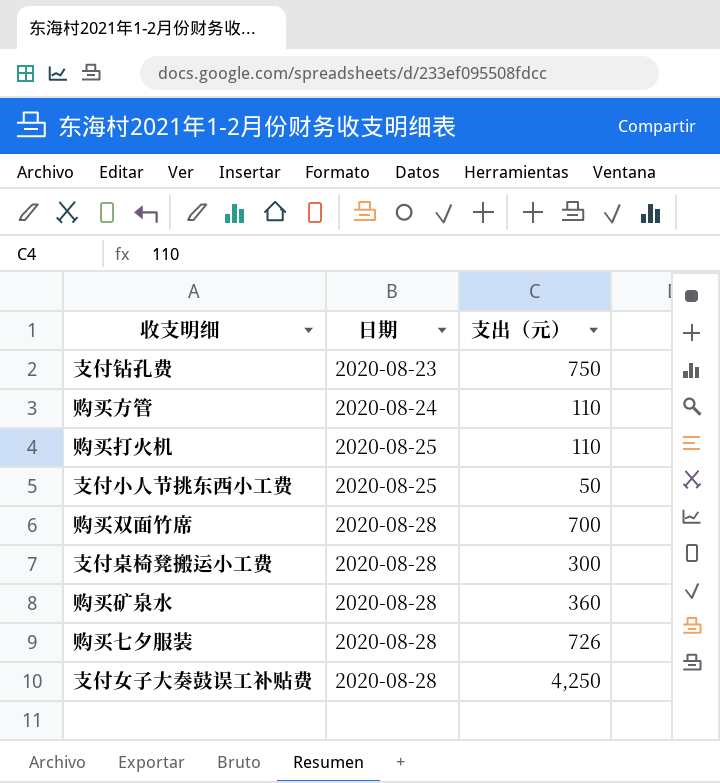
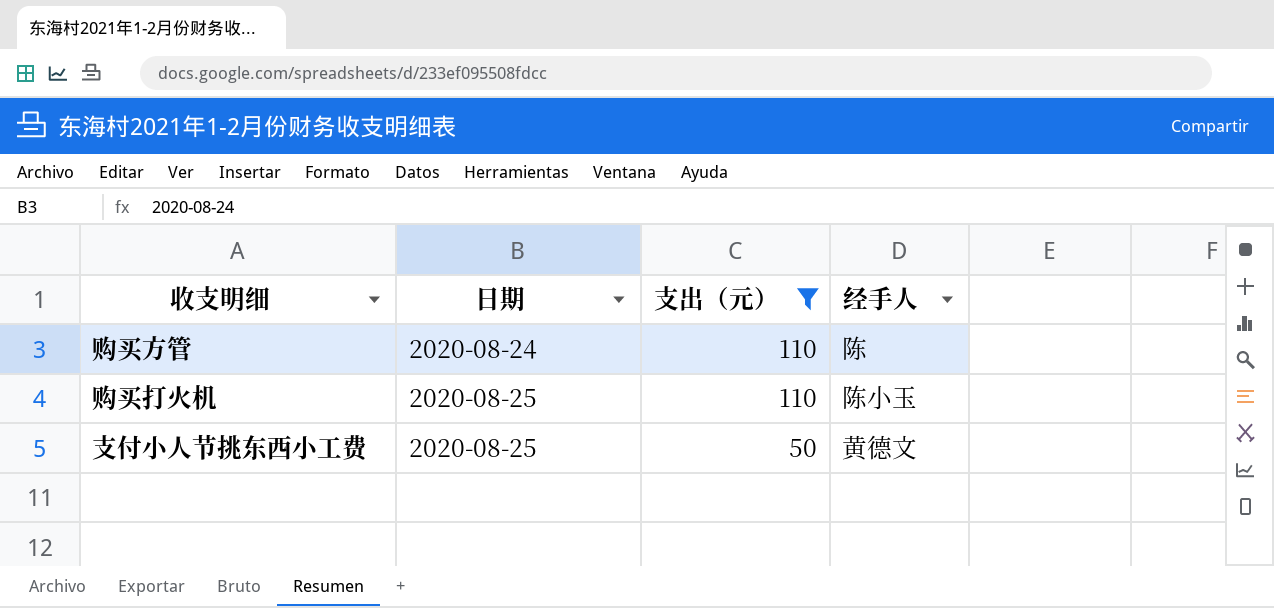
filter: none -> 支出（元） <= 110
column 经手人 | position: none -> 4

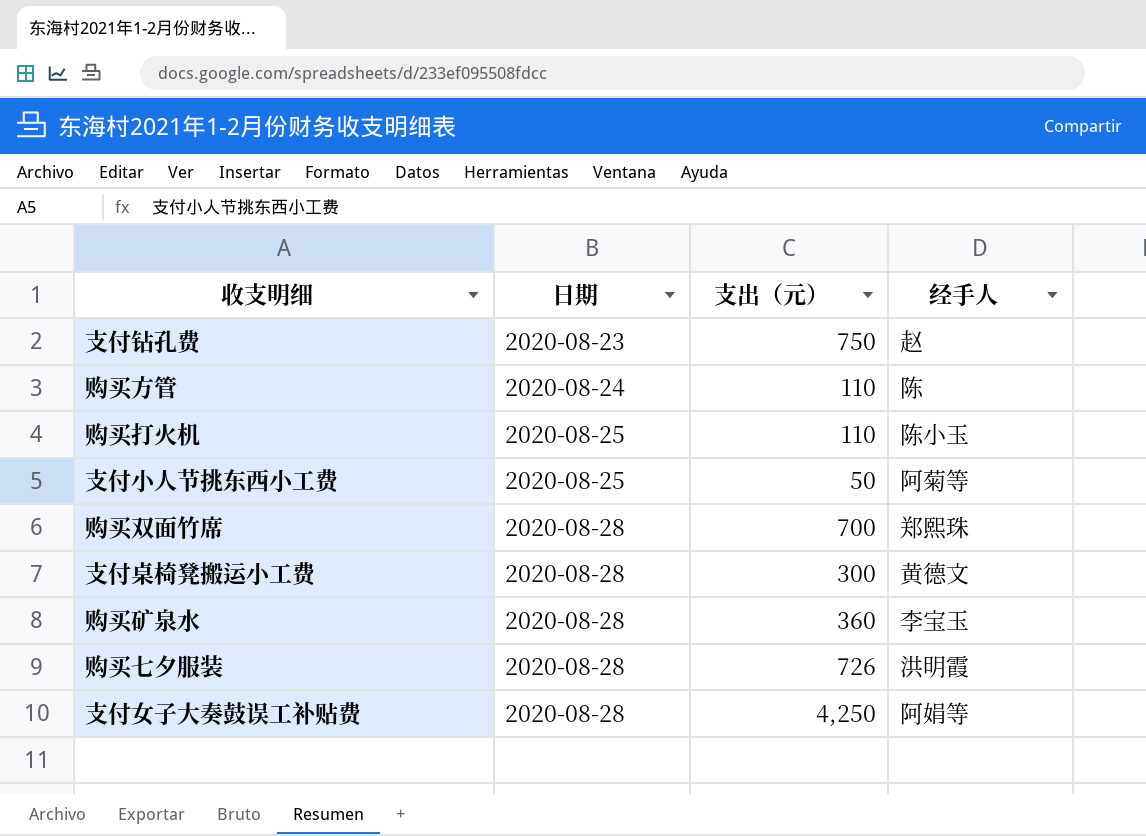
filter: 支出（元） <= 110 -> none
支付小人节挑东西小工费 | 经手人: 黄德文 -> 阿菊等

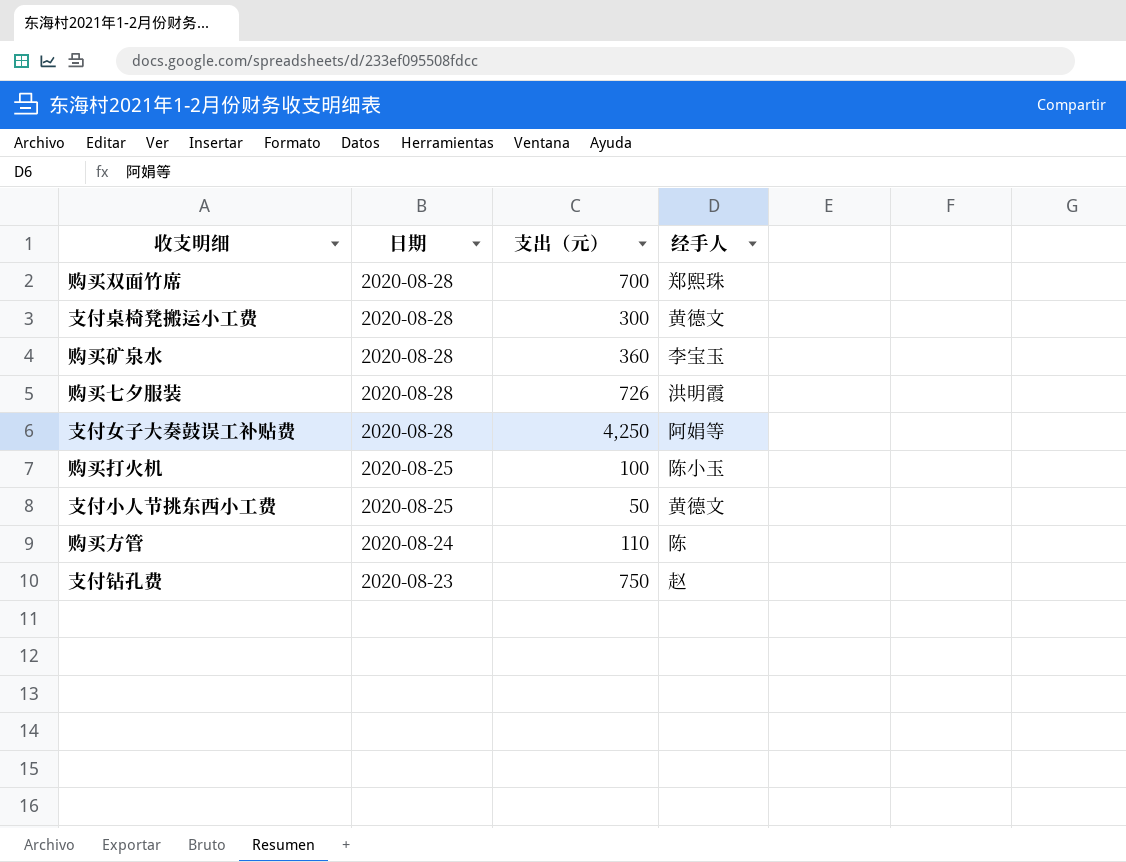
row order: 日期 ascending -> 日期 descending
购买打火机 | 支出（元）: 110 -> 100
支付小人节挑东西小工费 | 经手人: 阿菊等 -> 黄德文

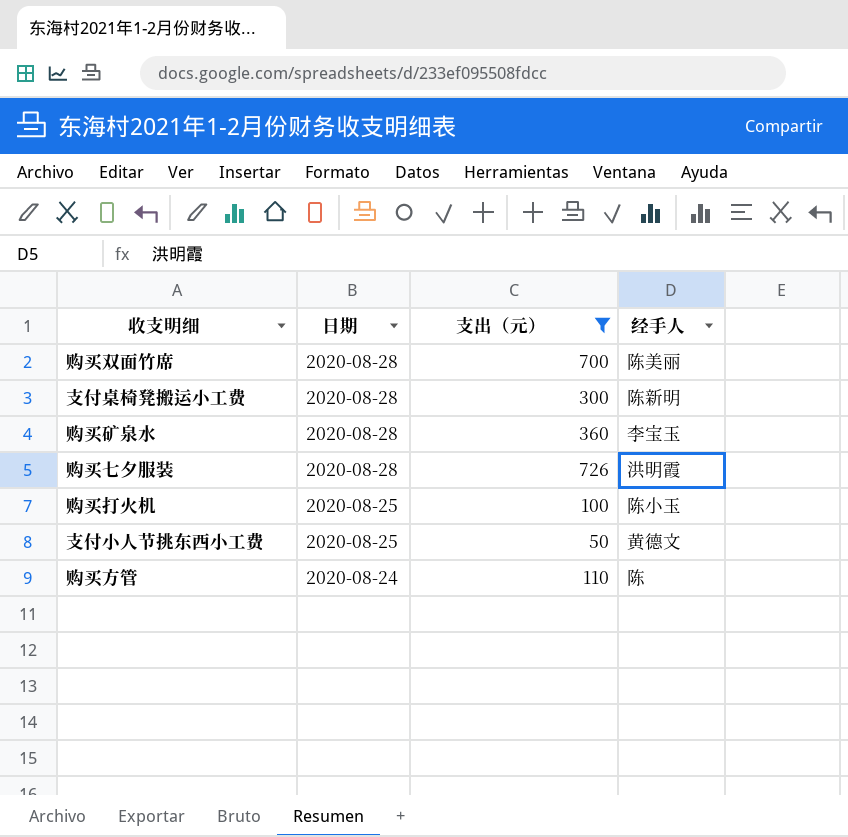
filter: none -> 支出（元） <= 726
购买双面竹席 | 经手人: 郑熙珠 -> 陈美丽
支付桌椅凳搬运小工费 | 经手人: 黄德文 -> 陈新明

